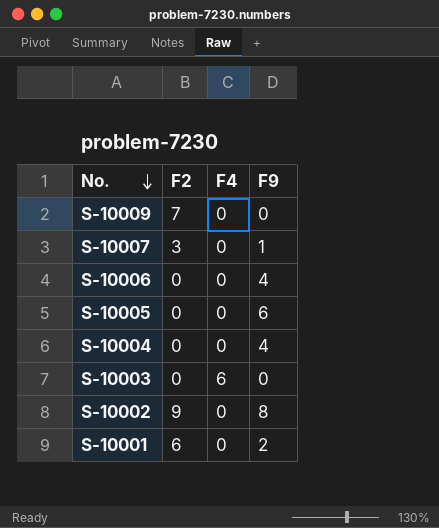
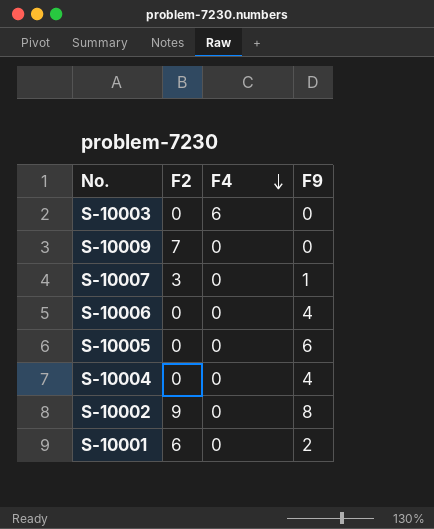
row order: No. descending -> F4 descending

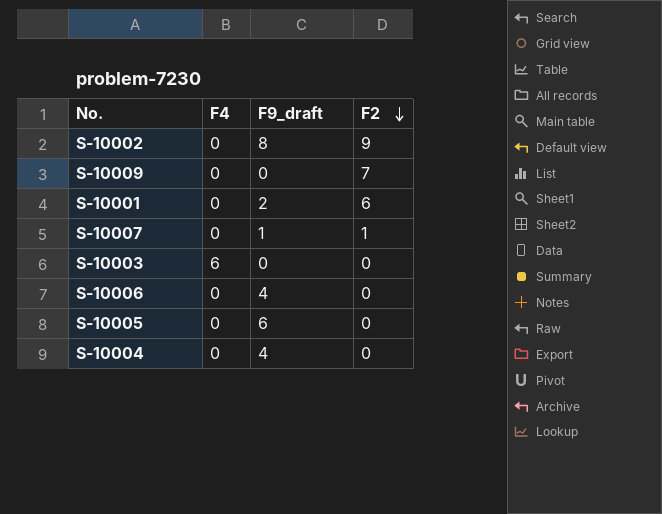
row order: F4 descending -> F2 descending
column name: F9 -> F9_draft
column F2 | position: 2 -> 4
S-10007 | F2: 3 -> 1

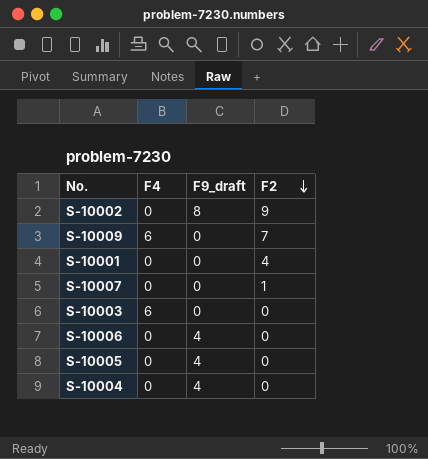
S-10009 | F4: 0 -> 6
S-10001 | F9_draft: 2 -> 0
S-10001 | F2: 6 -> 4
S-10007 | F9_draft: 1 -> 0
S-10005 | F9_draft: 6 -> 4

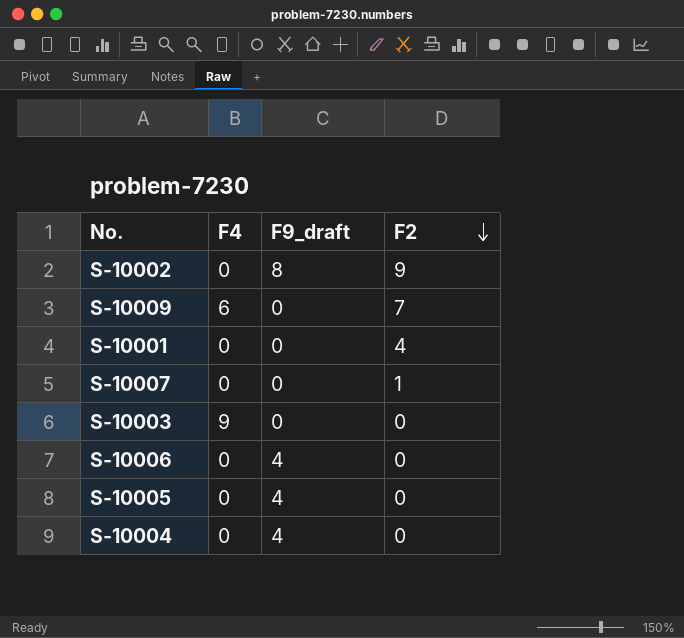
S-10003 | F4: 6 -> 9

